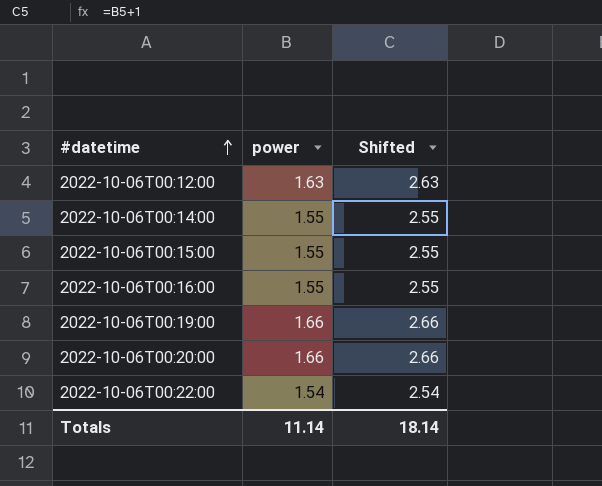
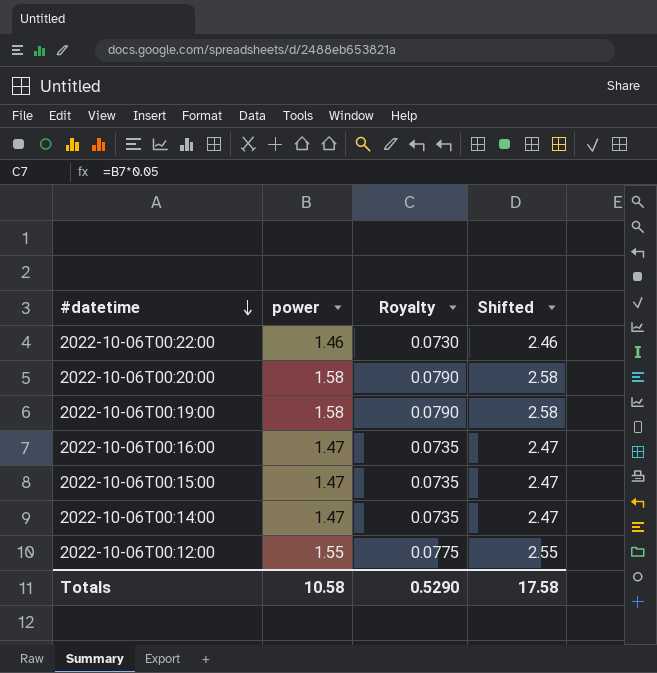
row order: #datetime ascending -> #datetime descending
column Royalty | formula: none -> [power] * 0.05
2022-10-06T00:22:00 | power: 1.54 -> 1.46
2022-10-06T00:22:00 | Shifted: 2.54 -> 2.46
2022-10-06T00:20:00 | power: 1.66 -> 1.58
2022-10-06T00:20:00 | Shifted: 2.66 -> 2.58
2022-10-06T00:19:00 | power: 1.66 -> 1.58
2022-10-06T00:19:00 | Shifted: 2.66 -> 2.58
2022-10-06T00:16:00 | power: 1.55 -> 1.47
2022-10-06T00:16:00 | Shifted: 2.55 -> 2.47
2022-10-06T00:15:00 | power: 1.55 -> 1.47
2022-10-06T00:15:00 | Shifted: 2.55 -> 2.47
2022-10-06T00:14:00 | power: 1.55 -> 1.47
2022-10-06T00:14:00 | Shifted: 2.55 -> 2.47
2022-10-06T00:12:00 | power: 1.63 -> 1.55
2022-10-06T00:12:00 | Shifted: 2.63 -> 2.55
Totals | power: 11.14 -> 10.58
Totals | Shifted: 18.14 -> 17.58

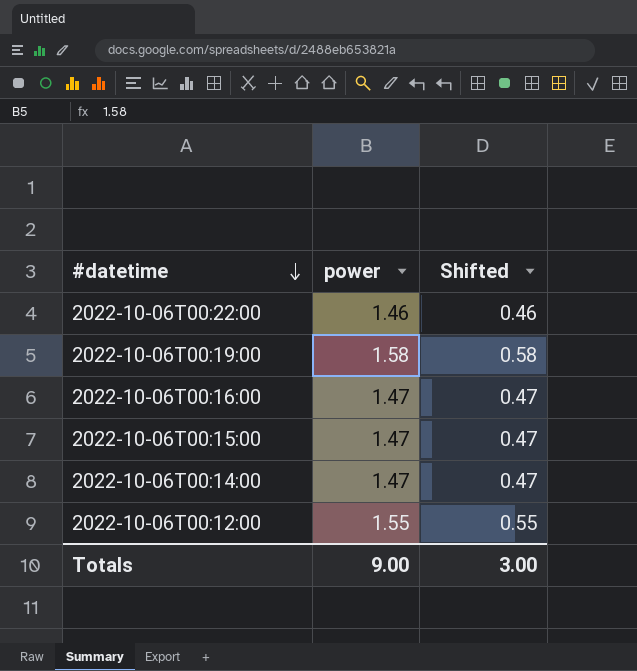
column Royalty | formula: [power] * 0.05 -> none
column Shifted | formula: [power] + 1 -> [power] - 1
row 2022-10-06T00:20:00: 1.58 | 0.0790 | 2.58 -> none
Totals | power: 10.58 -> 9.00
Totals | Shifted: 17.58 -> 3.00

